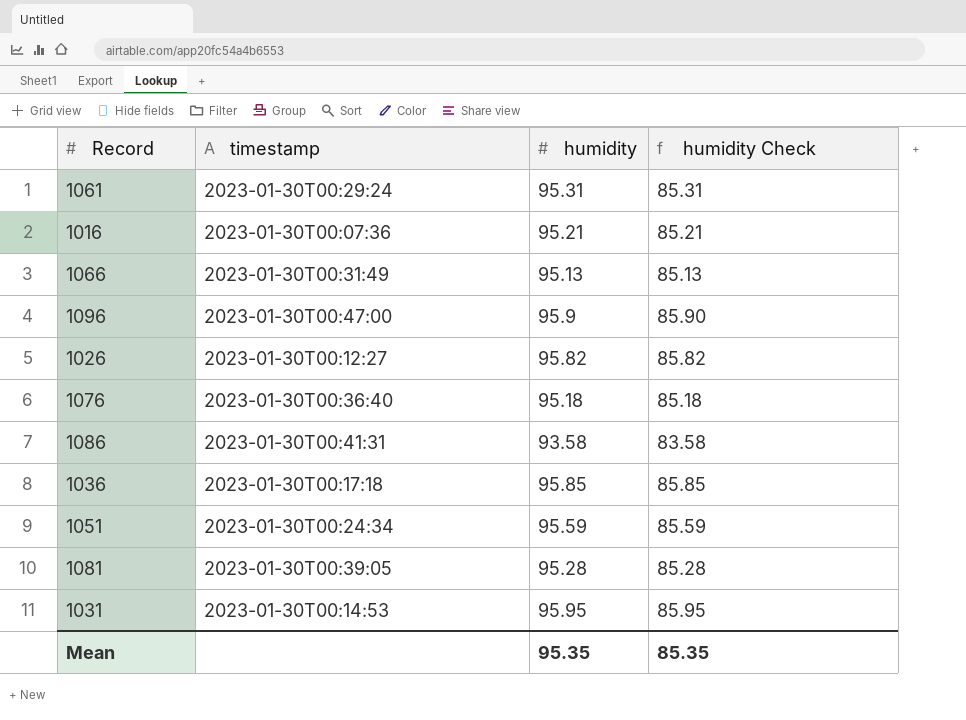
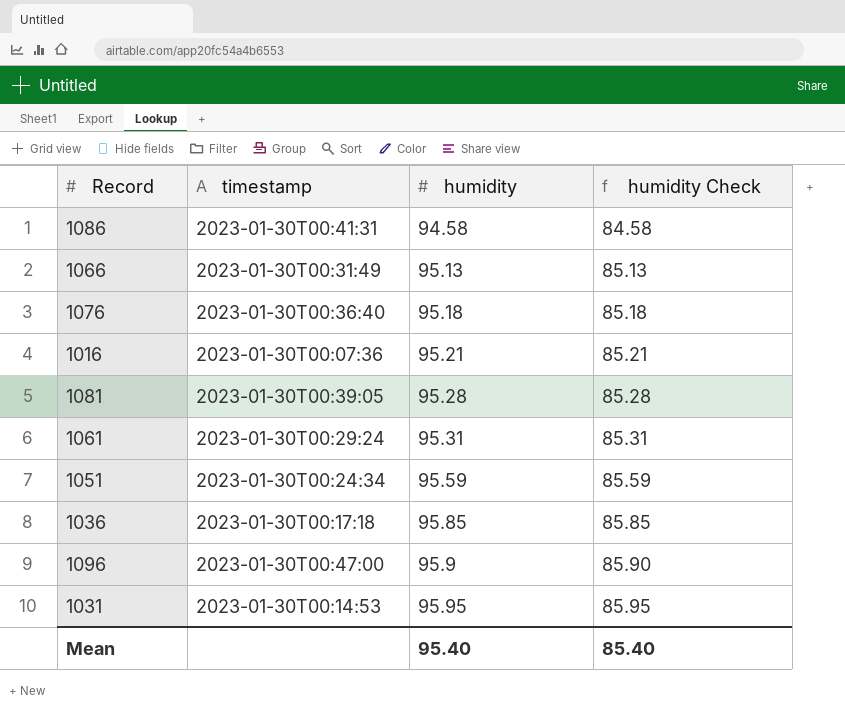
row order: none -> humidity ascending
row 1026: 2023-01-30T00:12:27 | 95.82 | 85.82 -> none
1086 | humidity: 93.58 -> 94.58
1086 | humidity Check: 83.58 -> 84.58
Mean | humidity: 95.35 -> 95.40
Mean | humidity Check: 85.35 -> 85.40

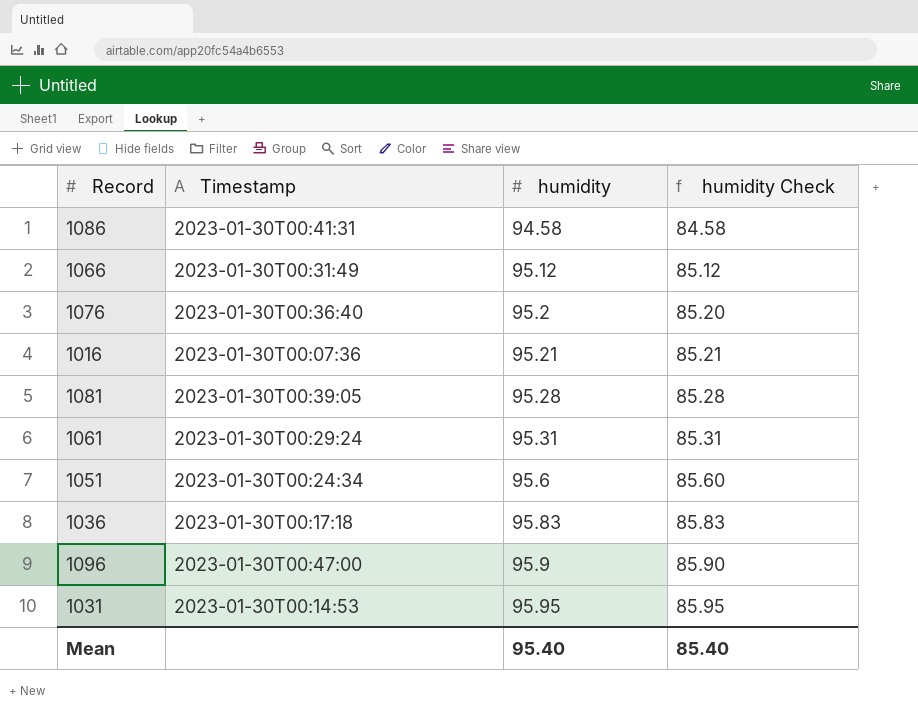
column name: timestamp -> Timestamp
1066 | humidity: 95.13 -> 95.12
1066 | humidity Check: 85.13 -> 85.12
1076 | humidity: 95.18 -> 95.2
1076 | humidity Check: 85.18 -> 85.20
1051 | humidity: 95.59 -> 95.6
1051 | humidity Check: 85.59 -> 85.60
1036 | humidity: 95.85 -> 95.83
1036 | humidity Check: 85.85 -> 85.83

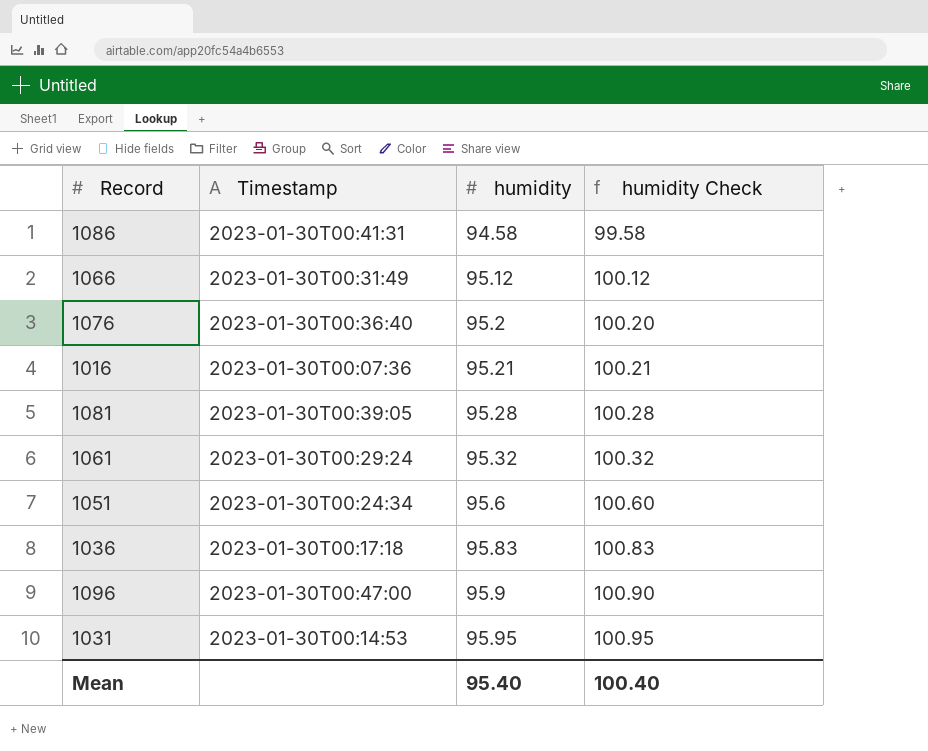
column humidity Check | formula: [humidity] - 10 -> [humidity] + 5
1061 | humidity: 95.31 -> 95.32
Mean | humidity Check: 85.40 -> 100.40

